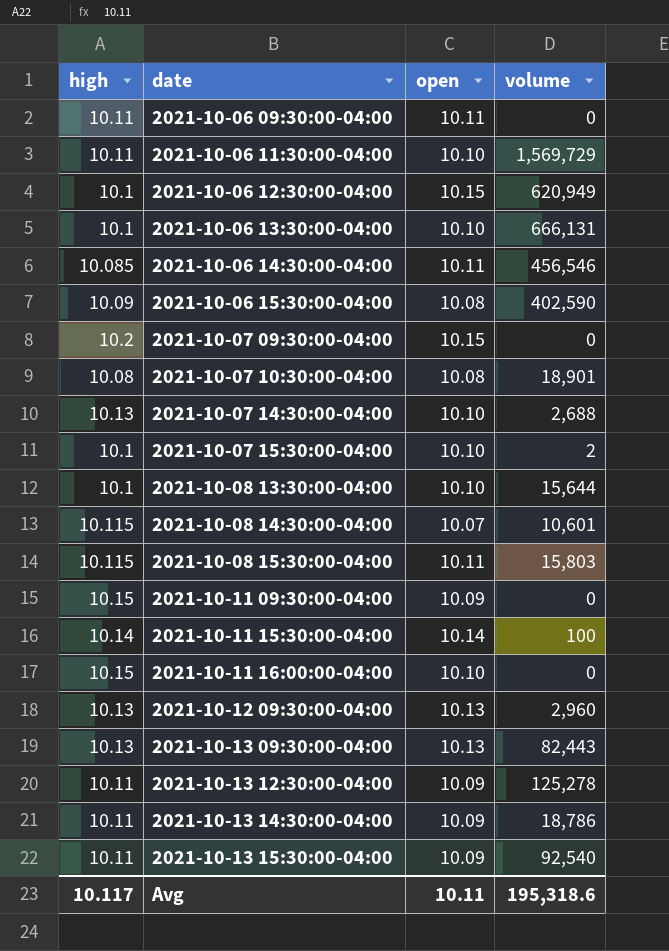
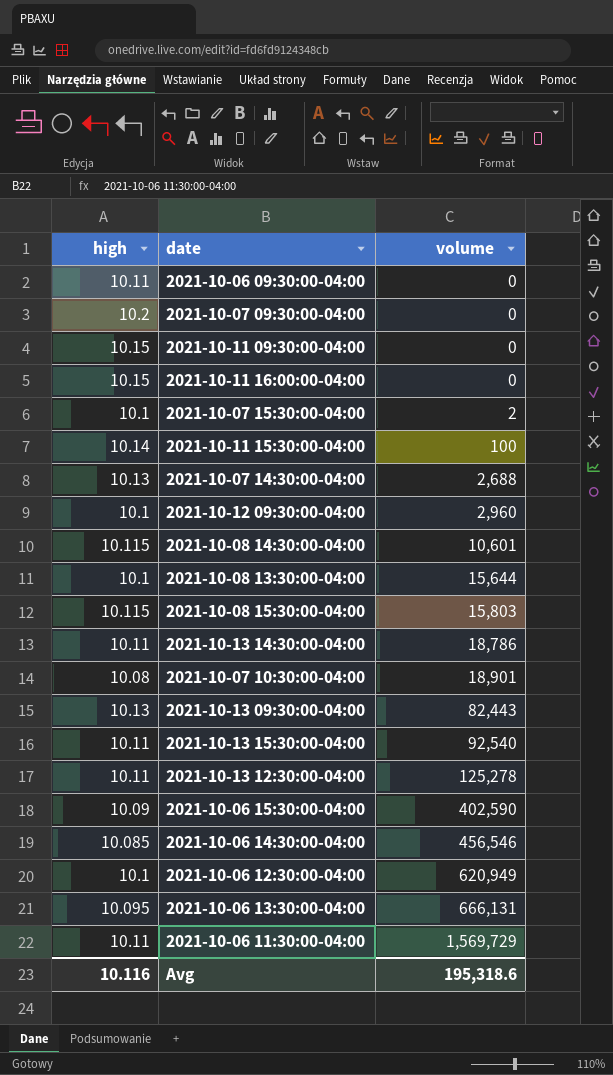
row order: date ascending -> volume ascending
column open | position: 3 -> none
2021-10-12 09:30:00-04:00 | high: 10.13 -> 10.1
2021-10-06 13:30:00-04:00 | high: 10.1 -> 10.095
Avg | high: 10.117 -> 10.116

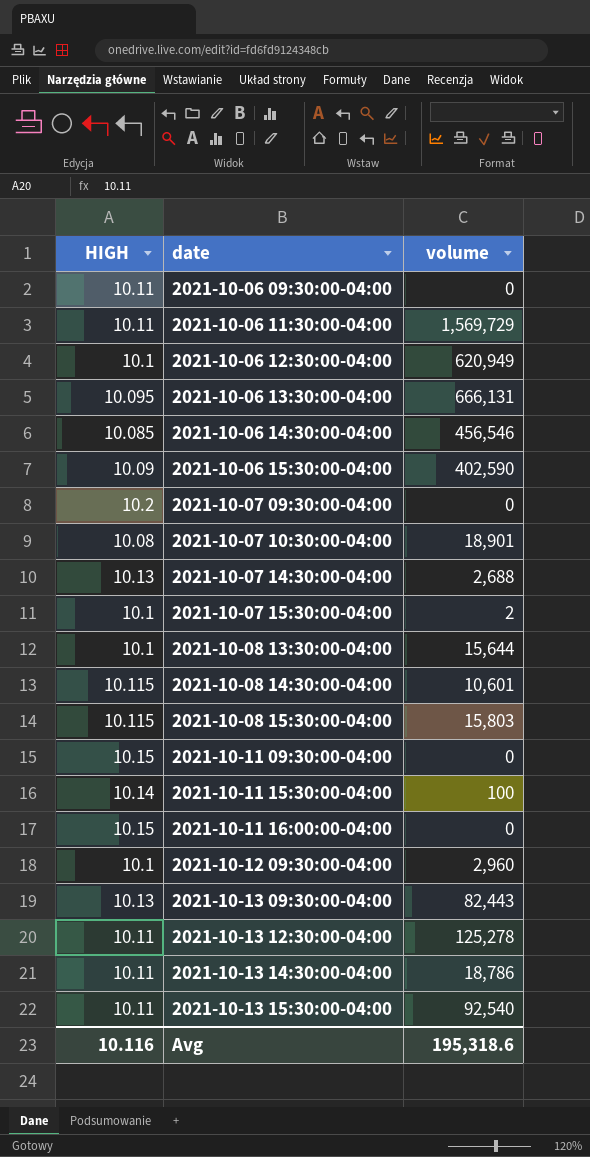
row order: volume ascending -> date ascending
column name: high -> HIGH

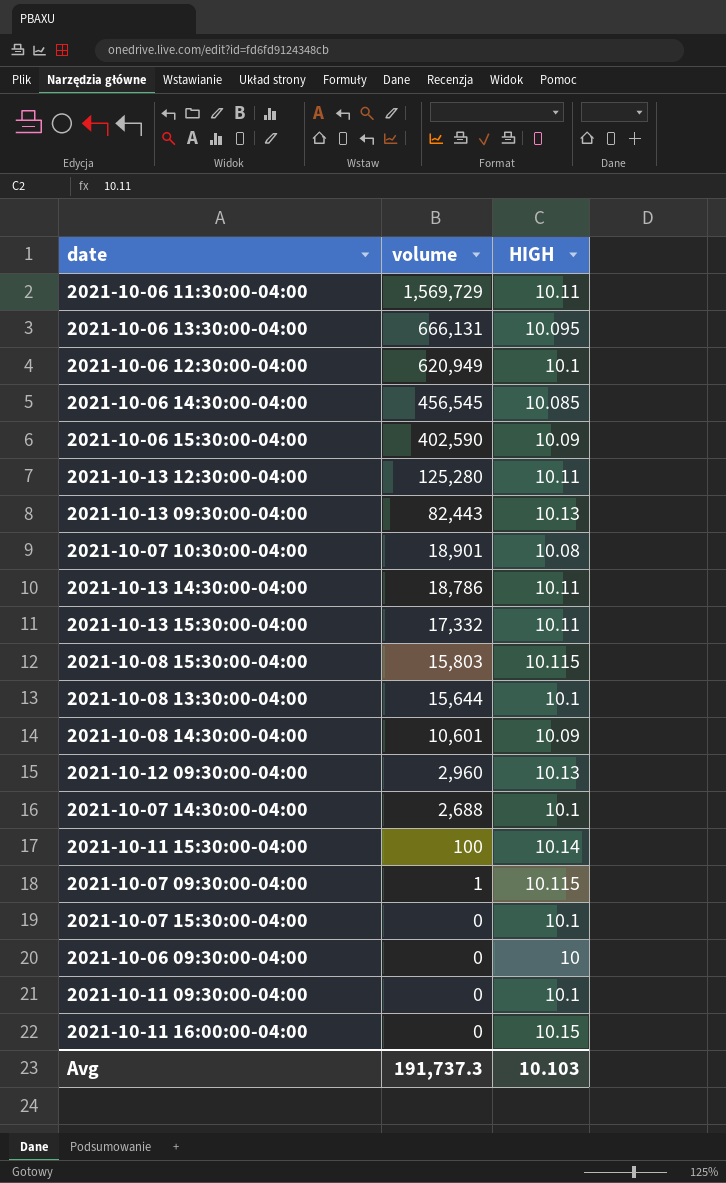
row order: date ascending -> volume descending
column HIGH | position: 1 -> 3
2021-10-06 14:30:00-04:00 | volume: 456,546 -> 456,545
2021-10-13 12:30:00-04:00 | volume: 125,278 -> 125,280
2021-10-13 15:30:00-04:00 | volume: 92,540 -> 17,332
2021-10-08 14:30:00-04:00 | HIGH: 10.115 -> 10.09
2021-10-12 09:30:00-04:00 | HIGH: 10.1 -> 10.13
2021-10-07 14:30:00-04:00 | HIGH: 10.13 -> 10.1
2021-10-07 09:30:00-04:00 | volume: 0 -> 1
2021-10-07 09:30:00-04:00 | HIGH: 10.2 -> 10.115
2021-10-07 15:30:00-04:00 | volume: 2 -> 0
2021-10-06 09:30:00-04:00 | HIGH: 10.11 -> 10
2021-10-11 09:30:00-04:00 | HIGH: 10.15 -> 10.1
Avg | volume: 195,318.6 -> 191,737.3
Avg | HIGH: 10.116 -> 10.103

